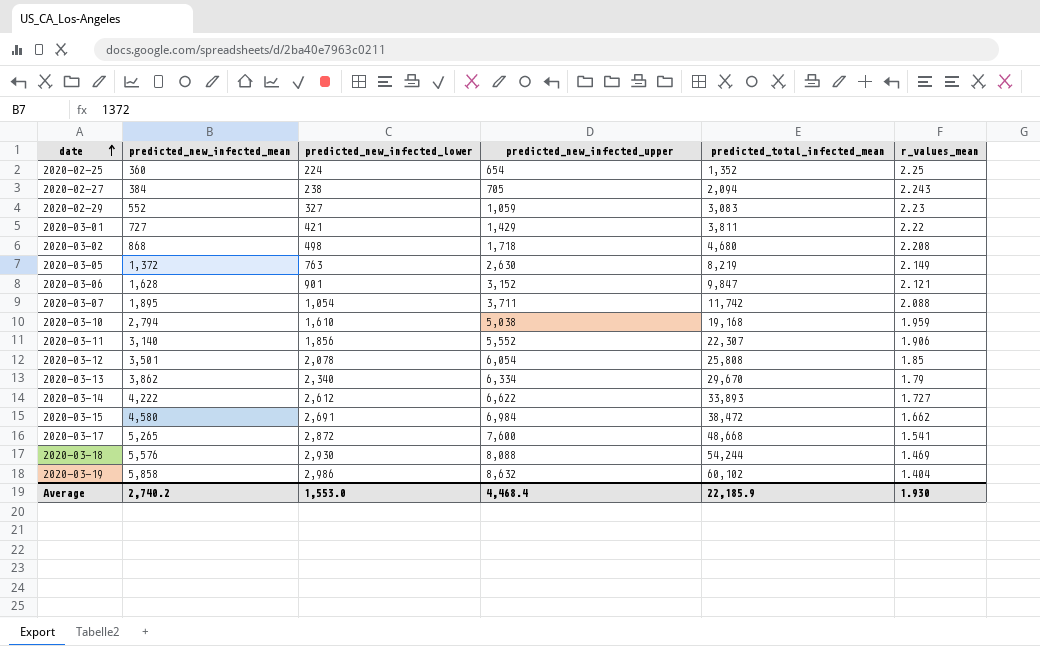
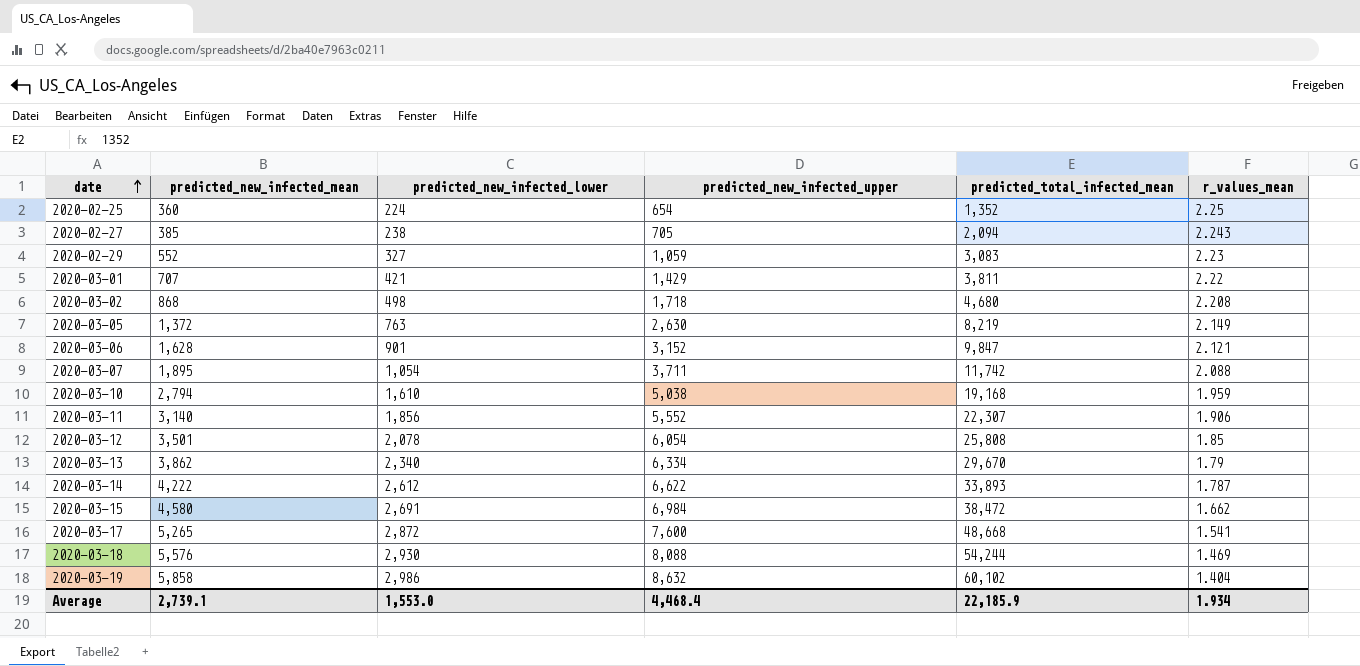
2020-02-27 | predicted_new_infected_mean: 384 -> 385
2020-03-01 | predicted_new_infected_mean: 727 -> 707
2020-03-14 | r_values_mean: 1.727 -> 1.787
Average | predicted_new_infected_mean: 2,740.2 -> 2,739.1
Average | r_values_mean: 1.930 -> 1.934

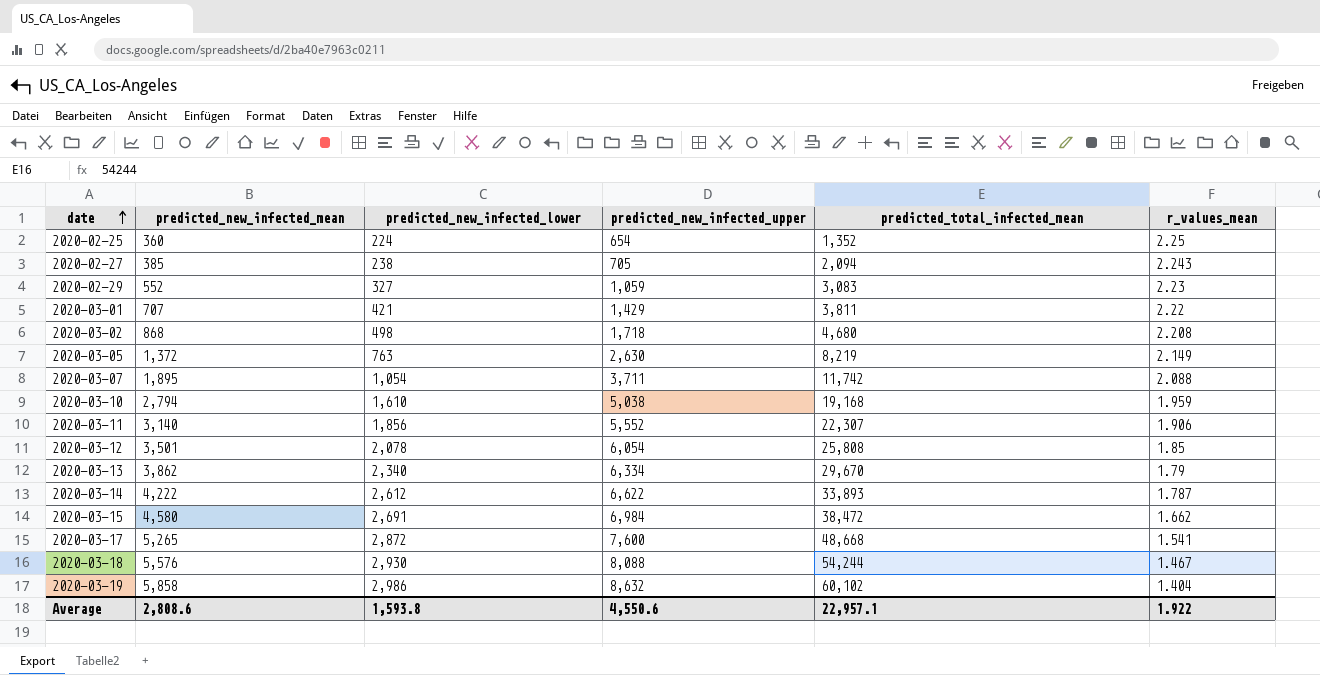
row 2020-03-06: 1,628 | 901 | 3,152 | 9,847 | 2.121 -> none
2020-03-18 | r_values_mean: 1.469 -> 1.467
Average | predicted_new_infected_mean: 2,739.1 -> 2,808.6
Average | predicted_new_infected_lower: 1,553.0 -> 1,593.8
Average | predicted_new_infected_upper: 4,468.4 -> 4,550.6
Average | predicted_total_infected_mean: 22,185.9 -> 22,957.1
Average | r_values_mean: 1.934 -> 1.922

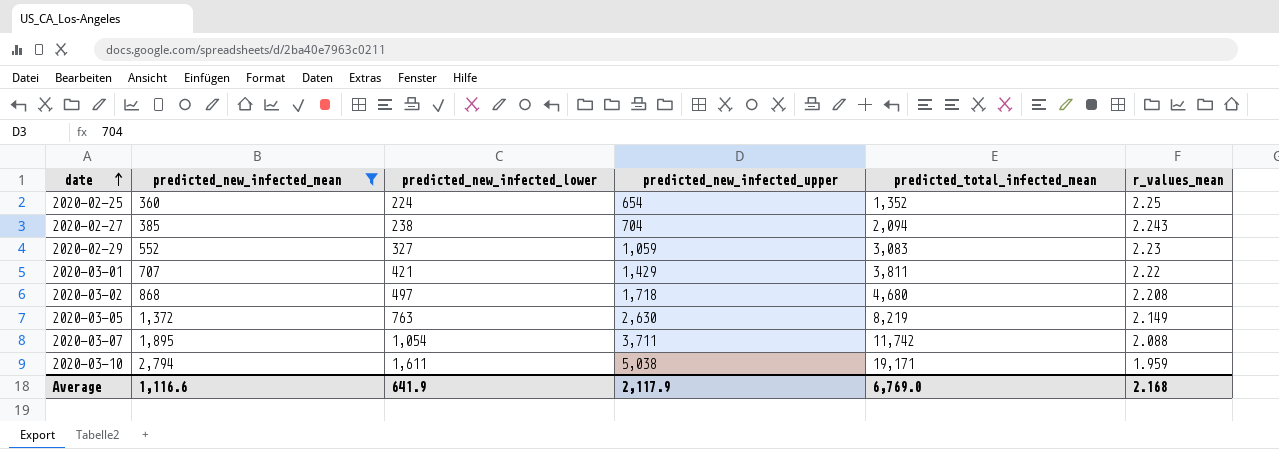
filter: none -> predicted_new_infected_mean <= 2,794
2020-02-27 | predicted_new_infected_upper: 705 -> 704
2020-03-02 | predicted_new_infected_lower: 498 -> 497
2020-03-10 | predicted_new_infected_lower: 1,610 -> 1,611
2020-03-10 | predicted_total_infected_mean: 19,168 -> 19,171
Average | predicted_new_infected_mean: 2,808.6 -> 1,116.6
Average | predicted_new_infected_lower: 1,593.8 -> 641.9
Average | predicted_new_infected_upper: 4,550.6 -> 2,117.9
Average | predicted_total_infected_mean: 22,957.1 -> 6,769.0
Average | r_values_mean: 1.922 -> 2.168

